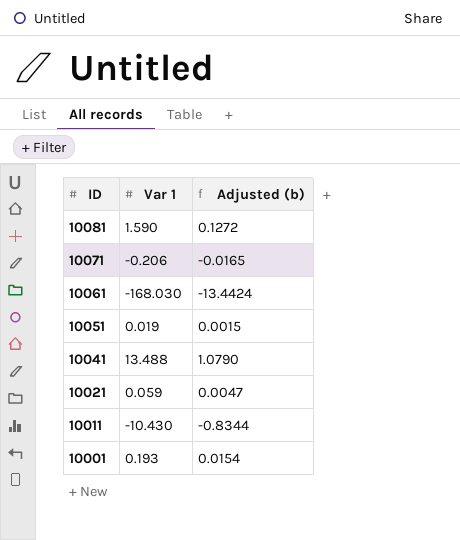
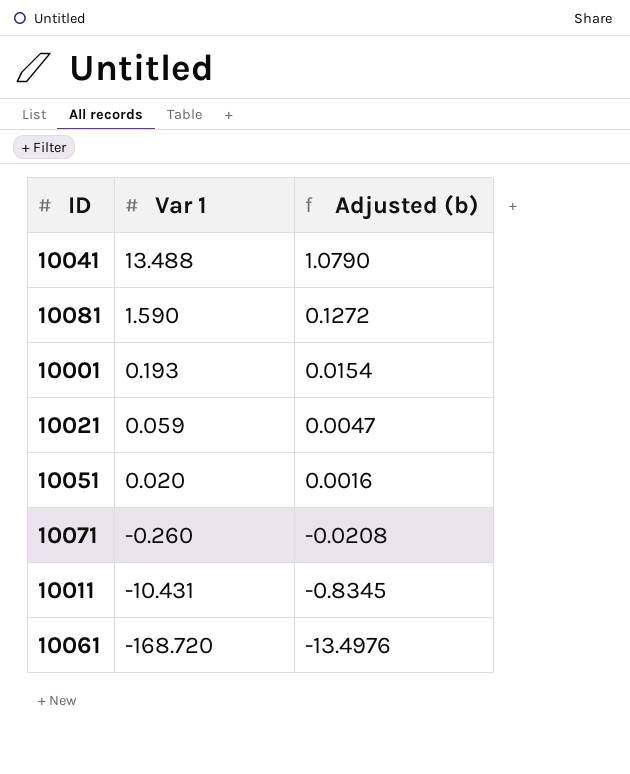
row order: ID descending -> Var 1 descending
10051 | Var 1: 0.019 -> 0.020
10051 | Adjusted (b): 0.0015 -> 0.0016
10071 | Var 1: -0.206 -> -0.260
10071 | Adjusted (b): -0.0165 -> -0.0208
10011 | Var 1: -10.430 -> -10.431
10011 | Adjusted (b): -0.8344 -> -0.8345
10061 | Var 1: -168.030 -> -168.720
10061 | Adjusted (b): -13.4424 -> -13.4976

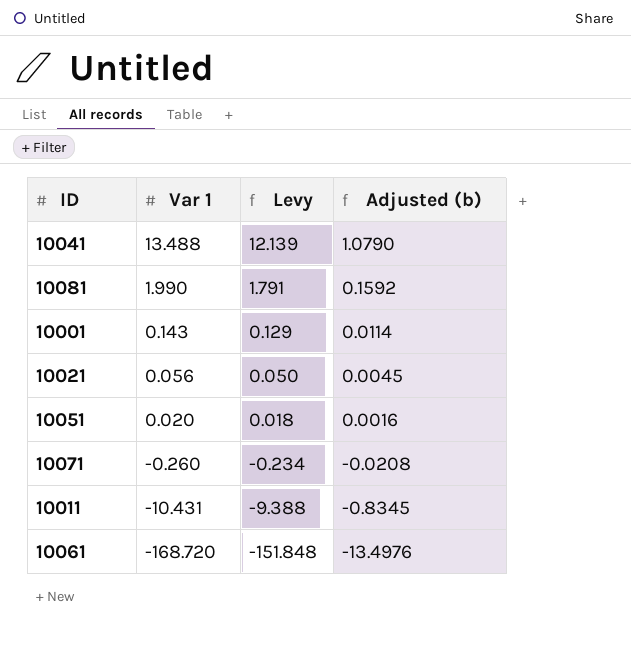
column Levy | formula: none -> [Var 1] * 0.9
10081 | Var 1: 1.590 -> 1.990
10081 | Adjusted (b): 0.1272 -> 0.1592
10001 | Var 1: 0.193 -> 0.143
10001 | Adjusted (b): 0.0154 -> 0.0114
10021 | Var 1: 0.059 -> 0.056
10021 | Adjusted (b): 0.0047 -> 0.0045

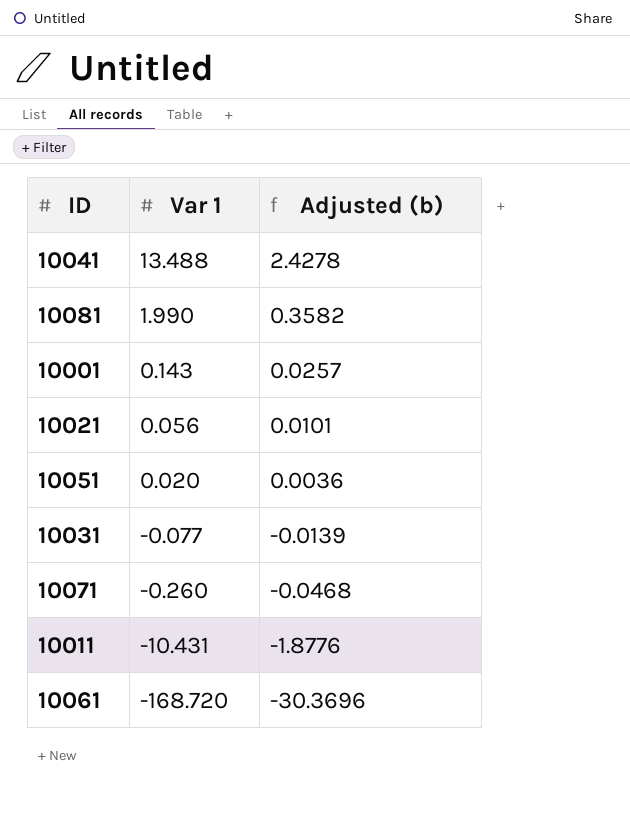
column Levy | formula: [Var 1] * 0.9 -> none
column Adjusted (b) | formula: [Var 1] * 0.08 -> [Var 1] * 0.18
row 10031: none -> -0.077 | -0.0139

